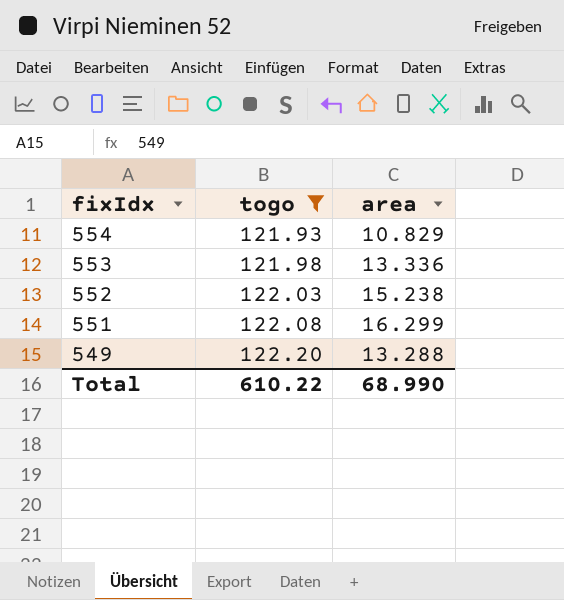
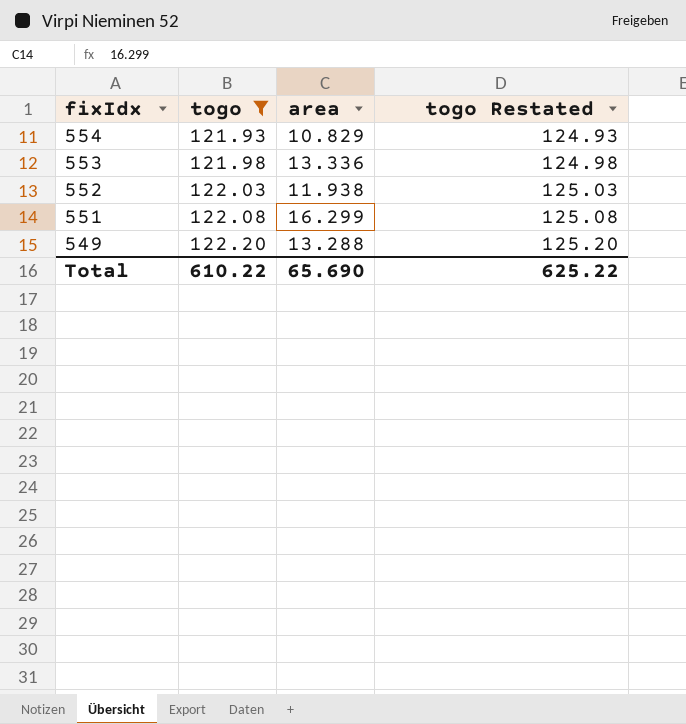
column togo Restated | formula: none -> [togo] + 3
552 | area: 15.238 -> 11.938
Total | area: 68.990 -> 65.690

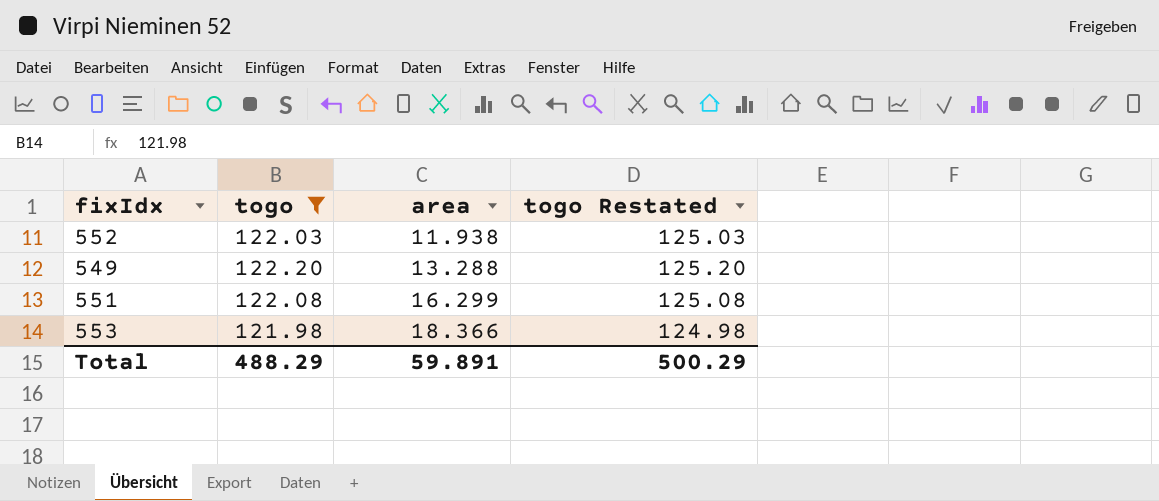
row order: fixIdx descending -> area ascending
row 554: 121.93 | 10.829 | 124.93 -> none
553 | area: 13.336 -> 18.366
Total | togo: 610.22 -> 488.29
Total | area: 65.690 -> 59.891
Total | togo Restated: 625.22 -> 500.29

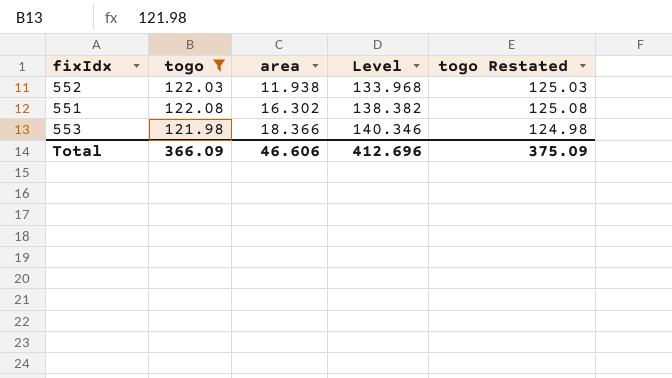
column Level | formula: none -> [togo] + [area]
row 549: 122.20 | 13.288 | 125.20 -> none
551 | area: 16.299 -> 16.302
Total | togo: 488.29 -> 366.09
Total | area: 59.891 -> 46.606
Total | togo Restated: 500.29 -> 375.09

